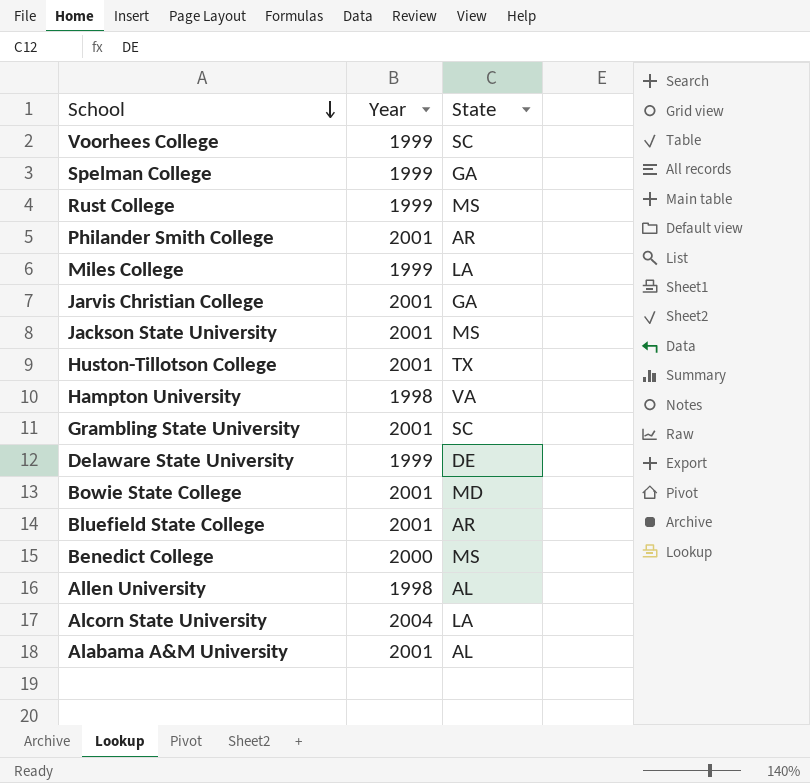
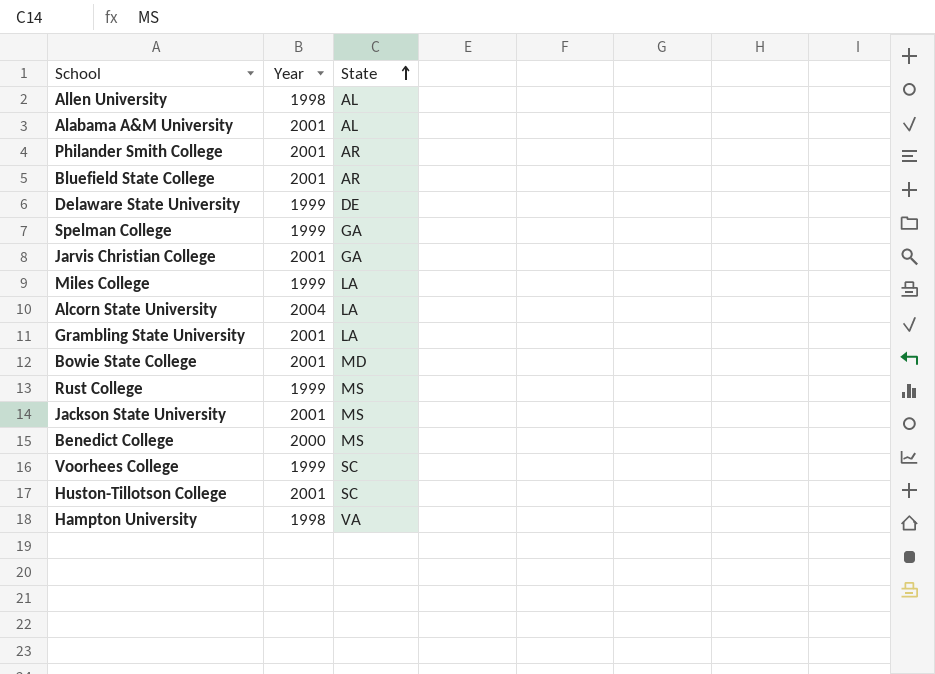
row order: School descending -> State ascending
Grambling State University | State: SC -> LA
Huston-Tillotson College | State: TX -> SC

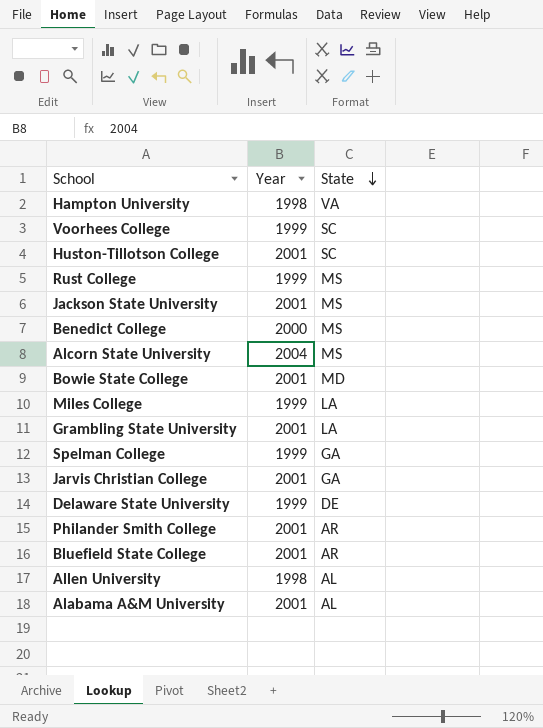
row order: State ascending -> State descending
Alcorn State University | State: LA -> MS

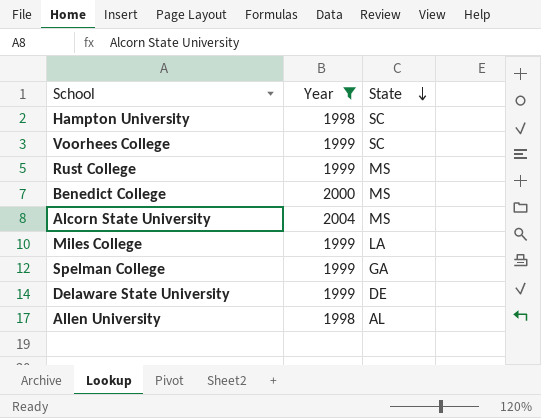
filter: none -> Year != 2001
Hampton University | State: VA -> SC

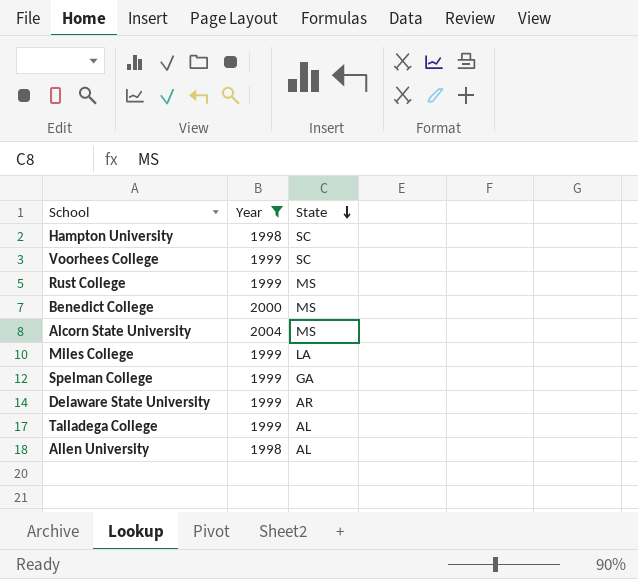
Delaware State University | State: DE -> AR
row Talladega College: none -> 1999 | AL

